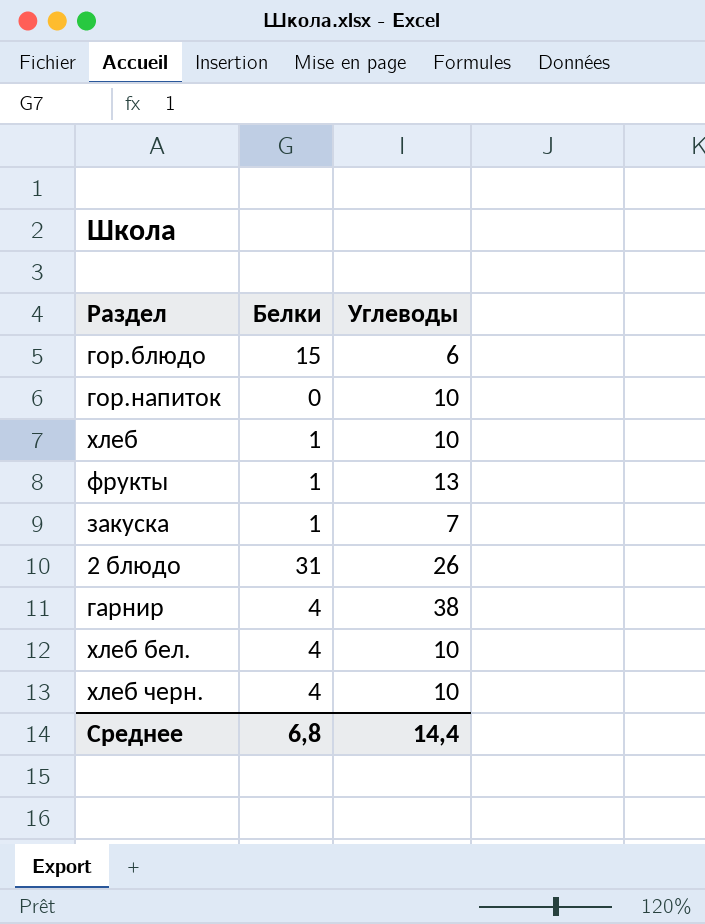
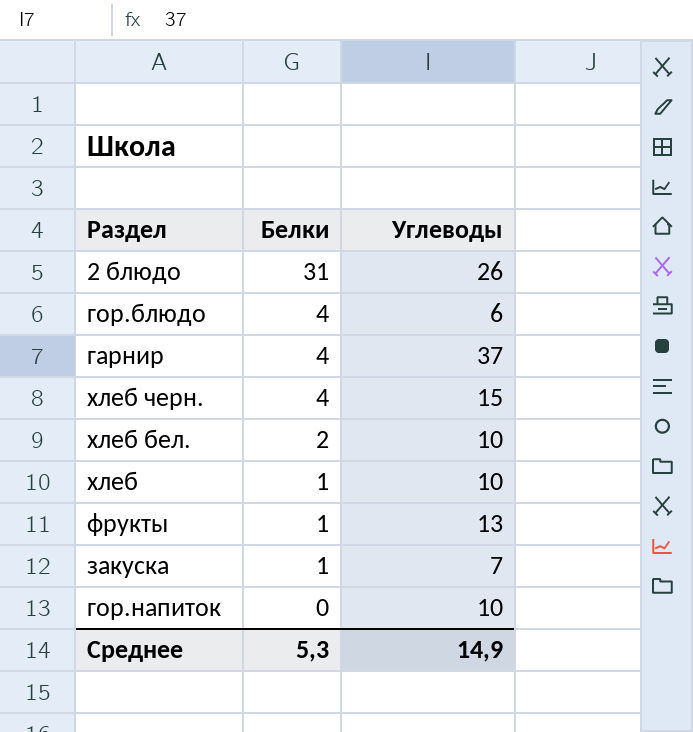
row order: none -> Белки descending
гор.блюдо | Белки: 15 -> 4
гарнир | Углеводы: 38 -> 37
хлеб черн. | Углеводы: 10 -> 15
хлеб бел. | Белки: 4 -> 2
Среднее | Белки: 6,8 -> 5,3
Среднее | Углеводы: 14,4 -> 14,9

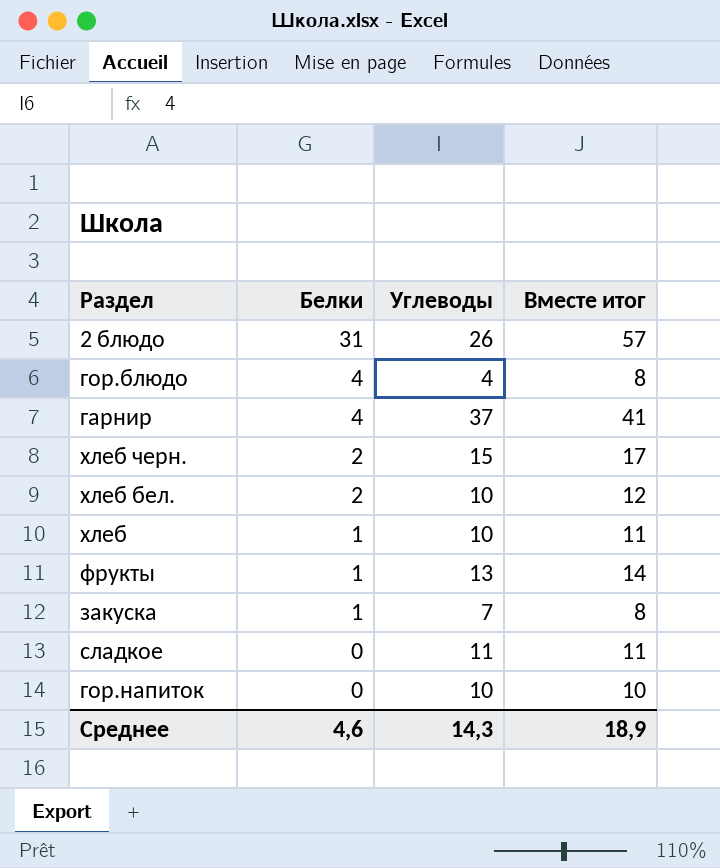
column Вместе итог | formula: none -> [Белки] + [Углеводы]
гор.блюдо | Углеводы: 6 -> 4
хлеб черн. | Белки: 4 -> 2
row сладкое: none -> 0 | 11 | 11
Среднее | Белки: 5,3 -> 4,6
Среднее | Углеводы: 14,9 -> 14,3

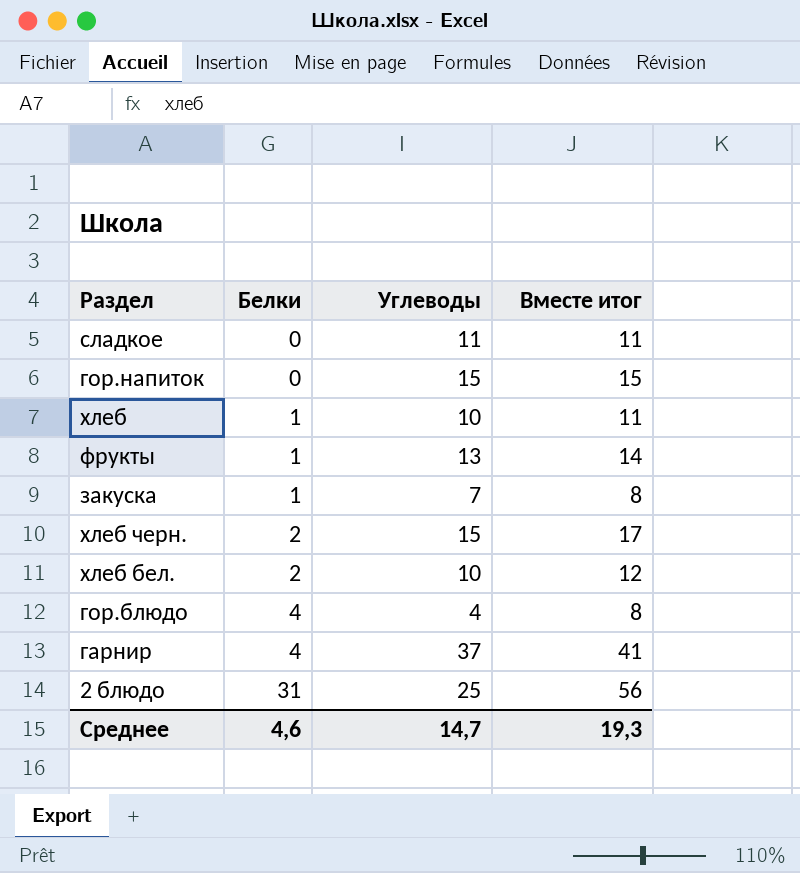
row order: Белки descending -> Белки ascending
гор.напиток | Углеводы: 10 -> 15
гор.напиток | Вместе итог: 10 -> 15
2 блюдо | Углеводы: 26 -> 25
2 блюдо | Вместе итог: 57 -> 56
Среднее | Углеводы: 14,3 -> 14,7
Среднее | Вместе итог: 18,9 -> 19,3

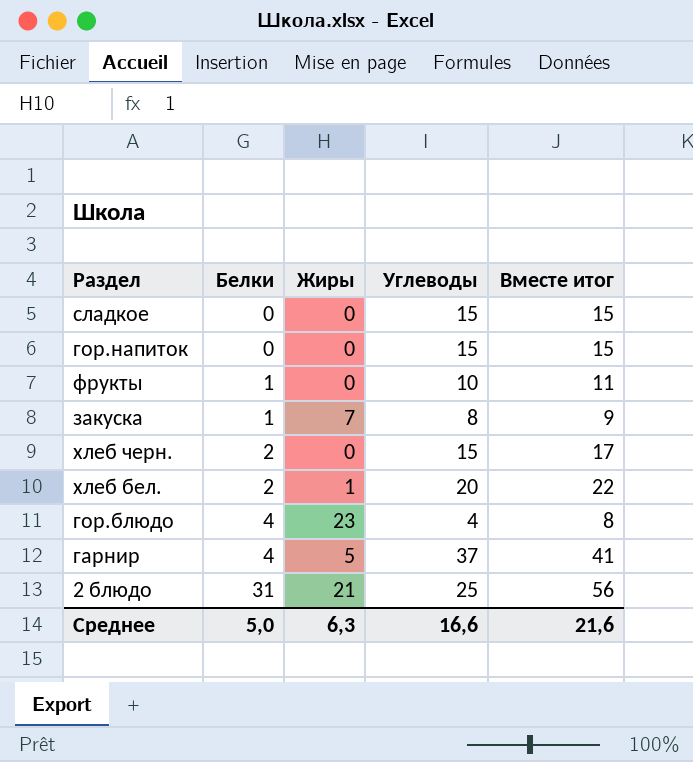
column Жиры | position: none -> 3
row хлеб: 1 | 10 | 11 -> none
сладкое | Углеводы: 11 -> 15
сладкое | Вместе итог: 11 -> 15
фрукты | Углеводы: 13 -> 10
фрукты | Вместе итог: 14 -> 11
закуска | Углеводы: 7 -> 8
закуска | Вместе итог: 8 -> 9
хлеб бел. | Углеводы: 10 -> 20
хлеб бел. | Вместе итог: 12 -> 22
Среднее | Белки: 4,6 -> 5,0
Среднее | Углеводы: 14,7 -> 16,6
Среднее | Вместе итог: 19,3 -> 21,6

